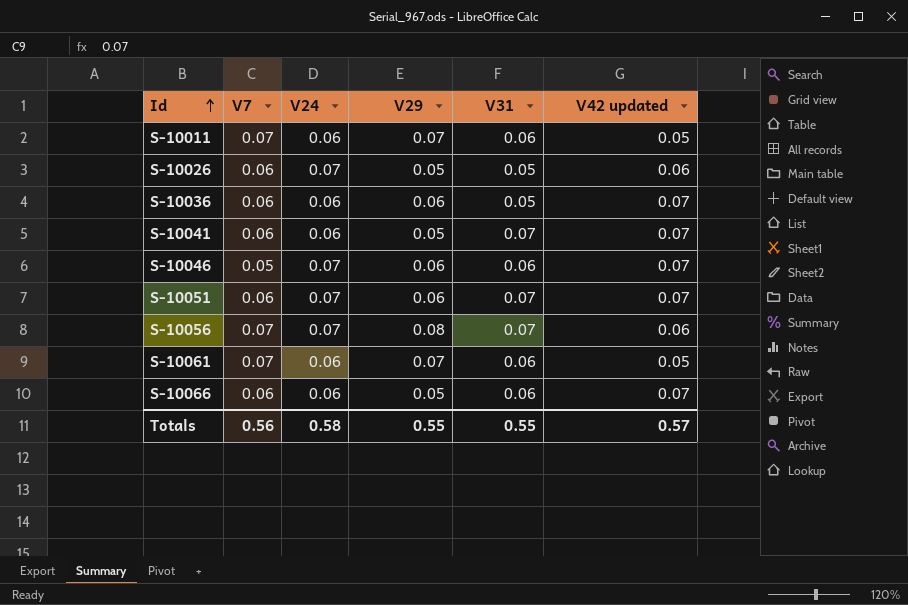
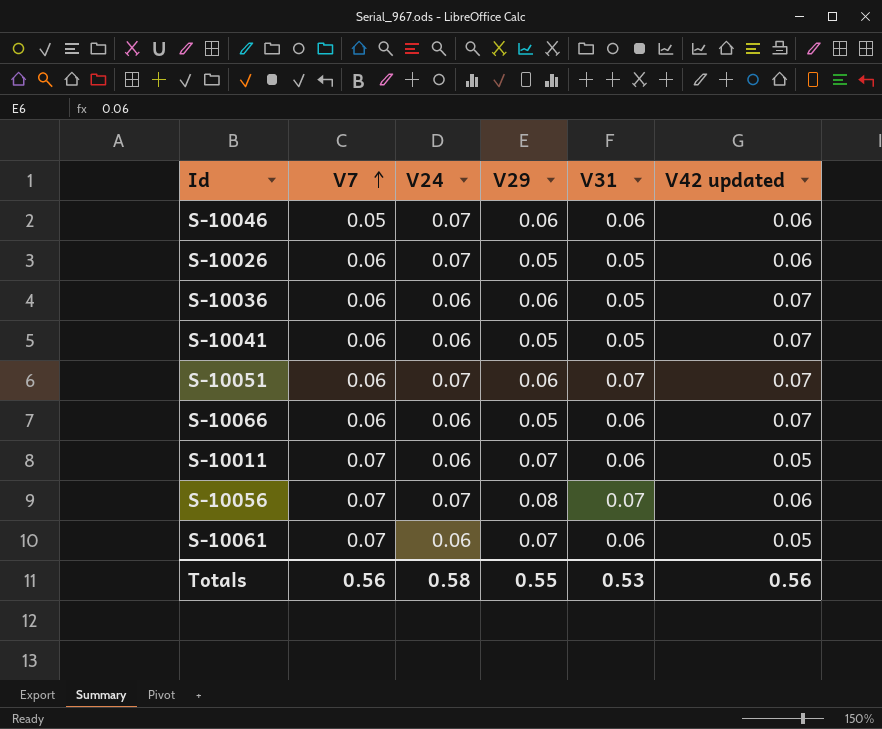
row order: Id ascending -> V7 ascending
S-10046 | V42 updated: 0.07 -> 0.06
S-10041 | V31: 0.07 -> 0.05
Totals | V31: 0.55 -> 0.53
Totals | V42 updated: 0.57 -> 0.56

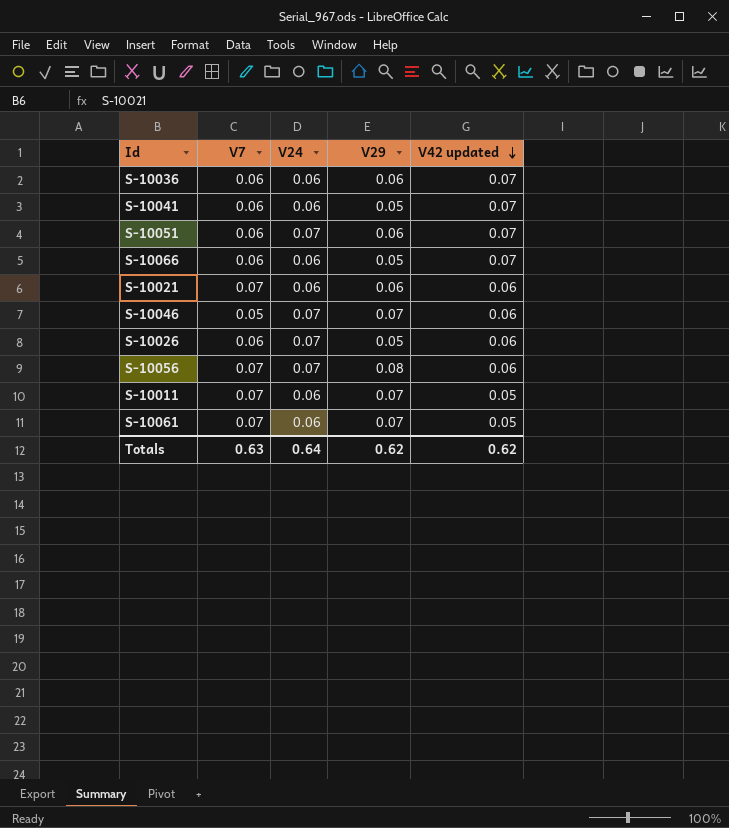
row order: V7 ascending -> V42 updated descending
column V31 | position: 5 -> none
row S-10021: none -> 0.07 | 0.06 | 0.06 | 0.06
S-10046 | V29: 0.06 -> 0.07
Totals | V7: 0.56 -> 0.63
Totals | V24: 0.58 -> 0.64
Totals | V29: 0.55 -> 0.62
Totals | V42 updated: 0.56 -> 0.62

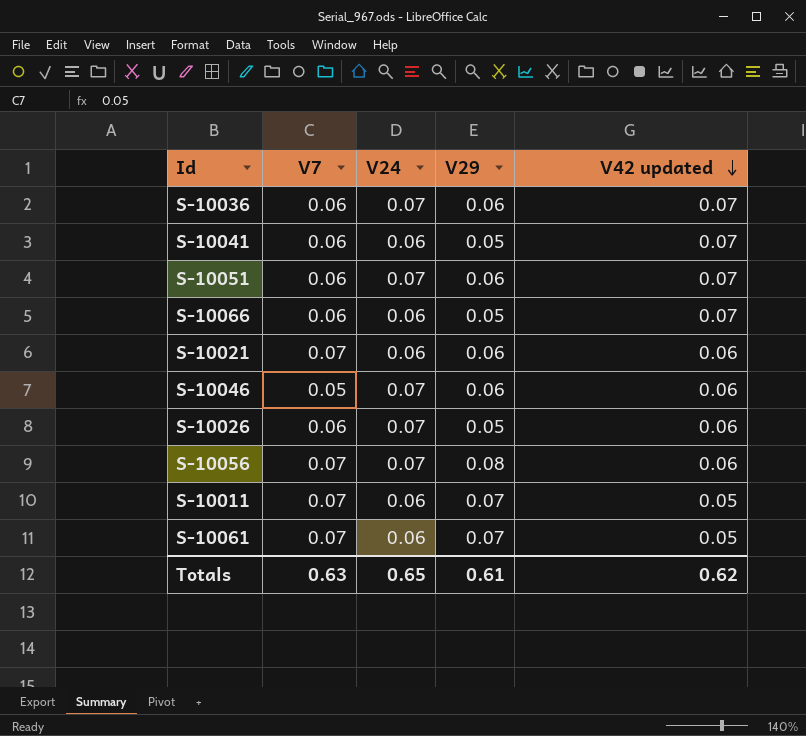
S-10036 | V24: 0.06 -> 0.07
S-10046 | V29: 0.07 -> 0.06
Totals | V24: 0.64 -> 0.65
Totals | V29: 0.62 -> 0.61

